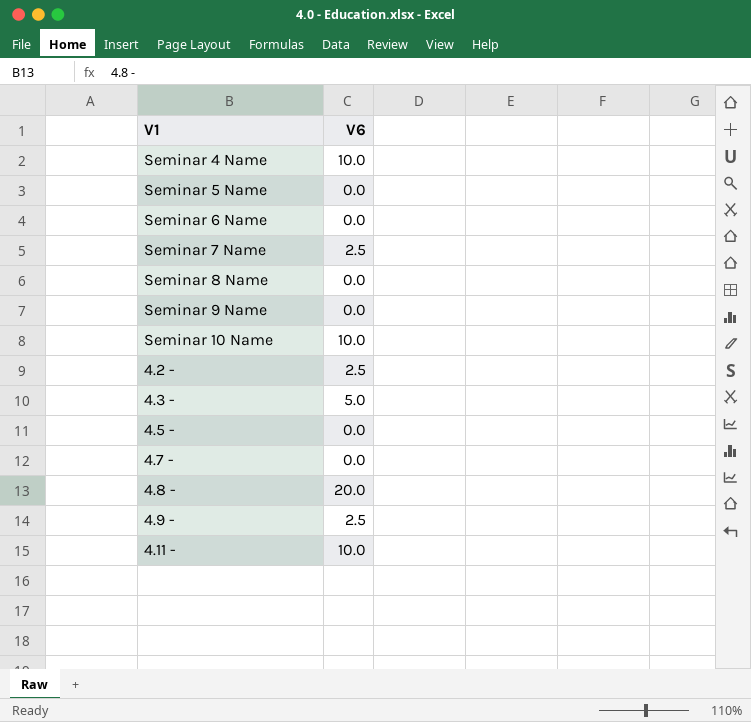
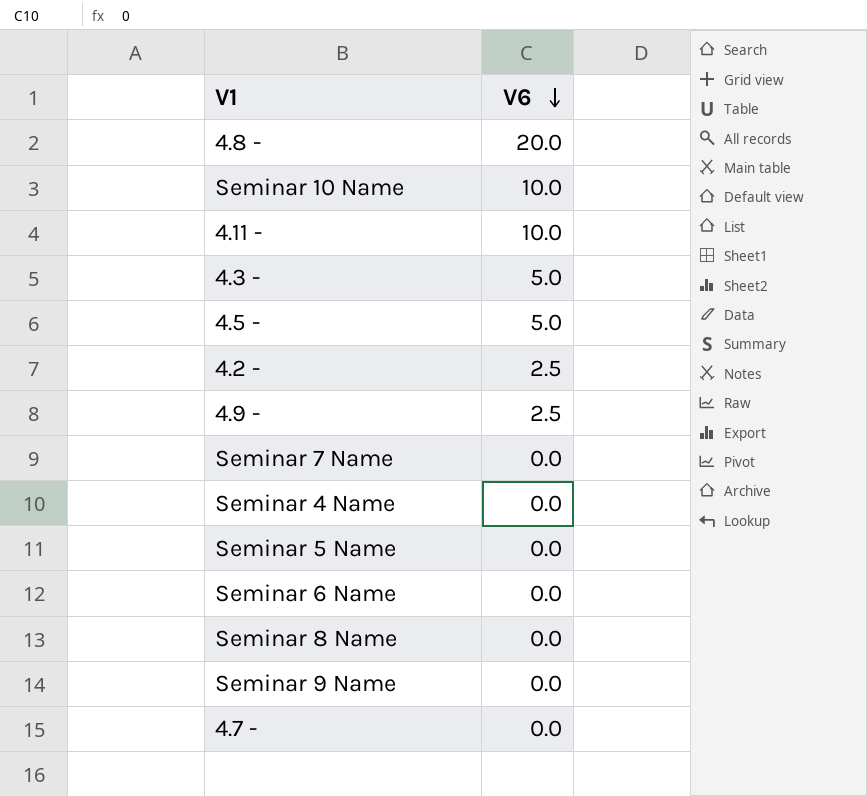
row order: none -> V6 descending
4.5 - | V6: 0.0 -> 5.0
Seminar 7 Name | V6: 2.5 -> 0.0
Seminar 4 Name | V6: 10.0 -> 0.0

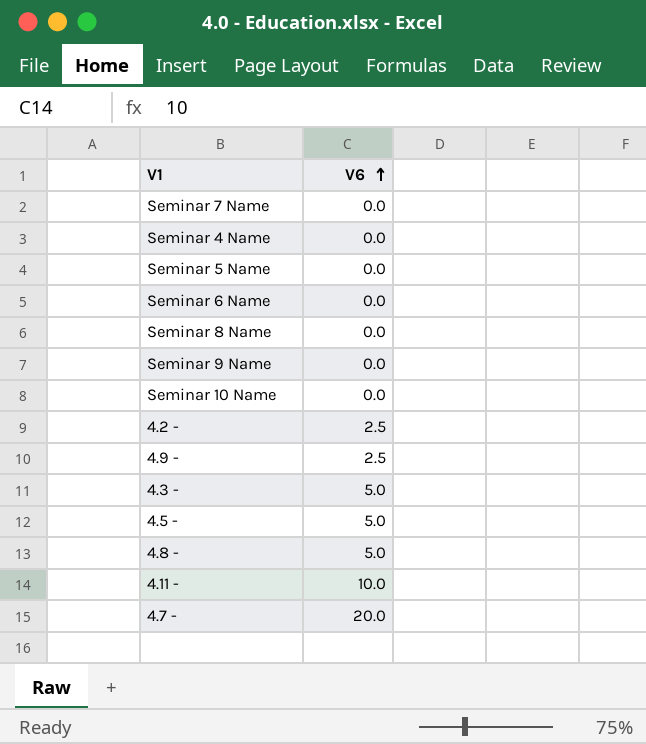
row order: V6 descending -> V6 ascending
Seminar 10 Name | V6: 10.0 -> 0.0
4.8 - | V6: 20.0 -> 5.0
4.7 - | V6: 0.0 -> 20.0

